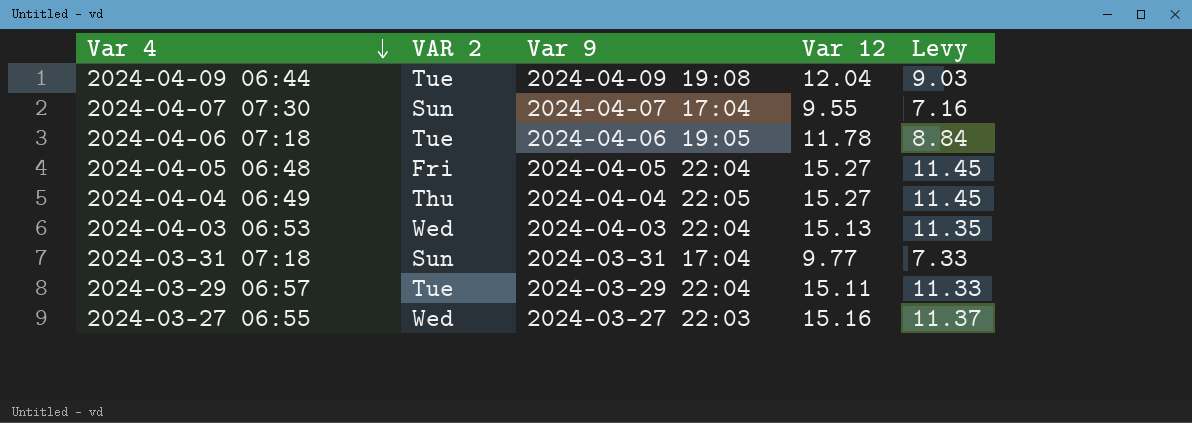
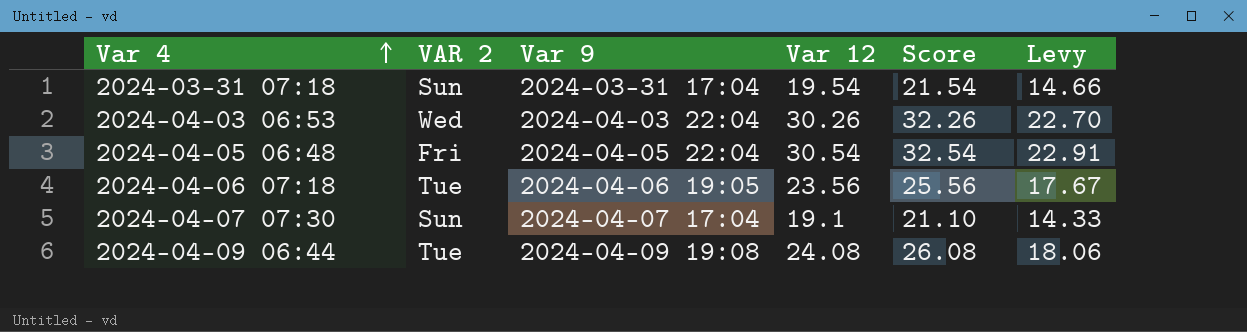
row order: Var 4 descending -> Var 4 ascending
column Score | formula: none -> [Var 12] + 2
row 2024-04-04 06:49: Thu | 2024-04-04 22:05 | 15.27 | 11.45 -> none
row 2024-03-29 06:57: Tue | 2024-03-29 22:04 | 15.11 | 11.33 -> none
row 2024-03-27 06:55: Wed | 2024-03-27 22:03 | 15.16 | 11.37 -> none
2024-03-31 07:18 | Var 12: 9.77 -> 19.54
2024-03-31 07:18 | Levy: 7.33 -> 14.66
2024-04-03 06:53 | Var 12: 15.13 -> 30.26
2024-04-03 06:53 | Levy: 11.35 -> 22.70
2024-04-05 06:48 | Var 12: 15.27 -> 30.54
2024-04-05 06:48 | Levy: 11.45 -> 22.91
2024-04-06 07:18 | Var 12: 11.78 -> 23.56
2024-04-06 07:18 | Levy: 8.84 -> 17.67
2024-04-07 07:30 | Var 12: 9.55 -> 19.1
2024-04-07 07:30 | Levy: 7.16 -> 14.33
2024-04-09 06:44 | Var 12: 12.04 -> 24.08
2024-04-09 06:44 | Levy: 9.03 -> 18.06

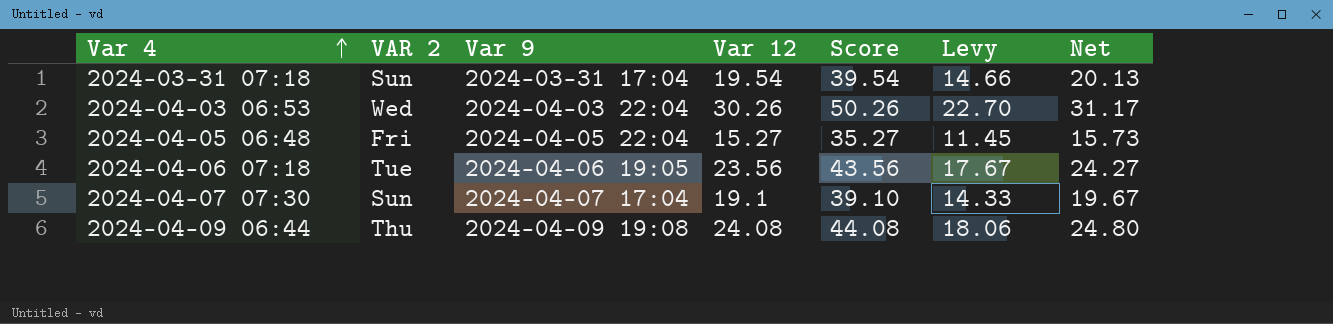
column Score | formula: [Var 12] + 2 -> [Var 12] + 20
column Net | formula: none -> [Var 12] * 1.03
2024-04-05 06:48 | Var 12: 30.54 -> 15.27
2024-04-05 06:48 | Levy: 22.91 -> 11.45
2024-04-09 06:44 | VAR 2: Tue -> Thu

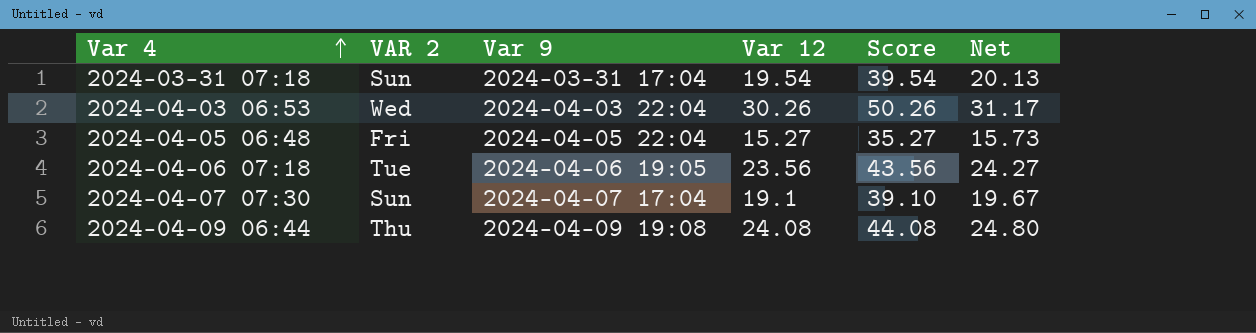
column Levy | formula: [Var 12] * 0.75 -> none

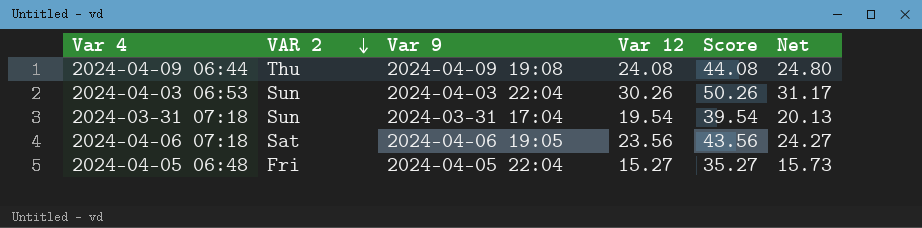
row order: Var 4 ascending -> VAR 2 descending
row 2024-04-07 07:30: Sun | 2024-04-07 17:04 | 19.1 | 39.10 | 19.67 -> none
2024-04-03 06:53 | VAR 2: Wed -> Sun
2024-04-06 07:18 | VAR 2: Tue -> Sat

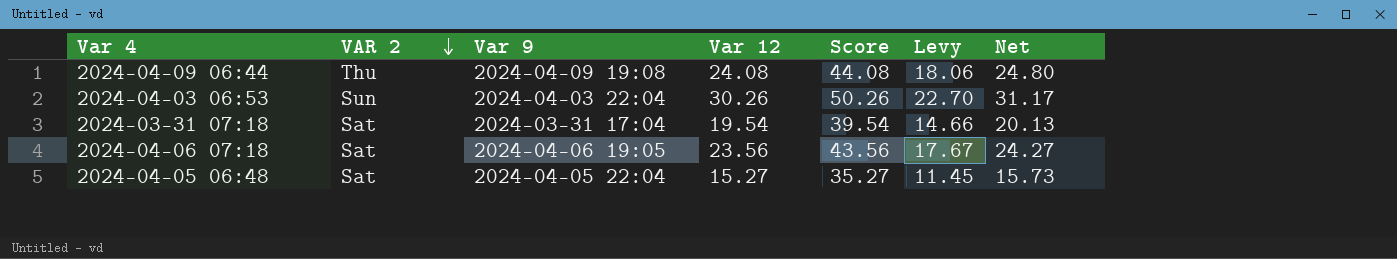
column Levy | formula: none -> [Var 12] * 0.75
2024-03-31 07:18 | VAR 2: Sun -> Sat
2024-04-05 06:48 | VAR 2: Fri -> Sat

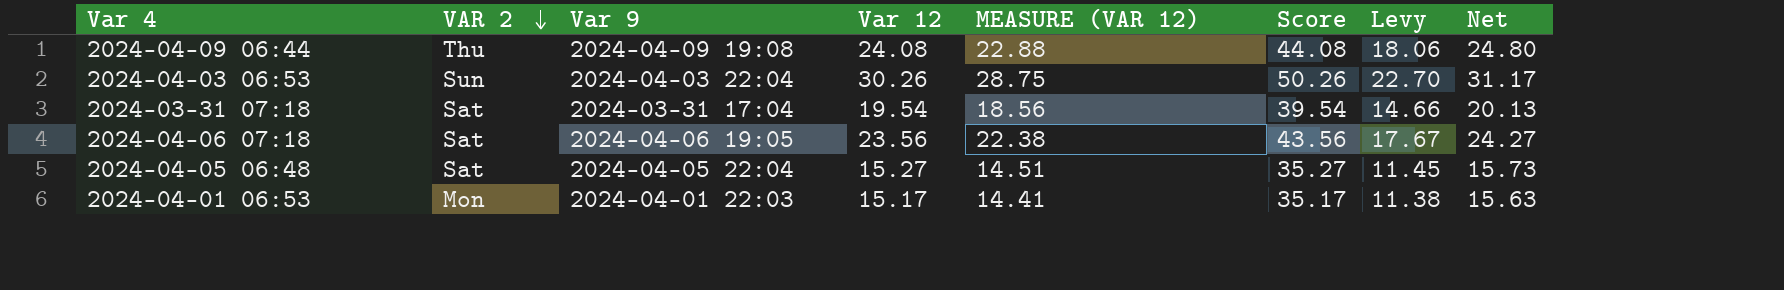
column MEASURE (VAR 12) | formula: none -> [Var 12] * 0.95
row 2024-04-01 06:53: none -> Mon | 2024-04-01 22:03 | 15.17 | 14.41 | 35.17 | 11.38 | 15.63

